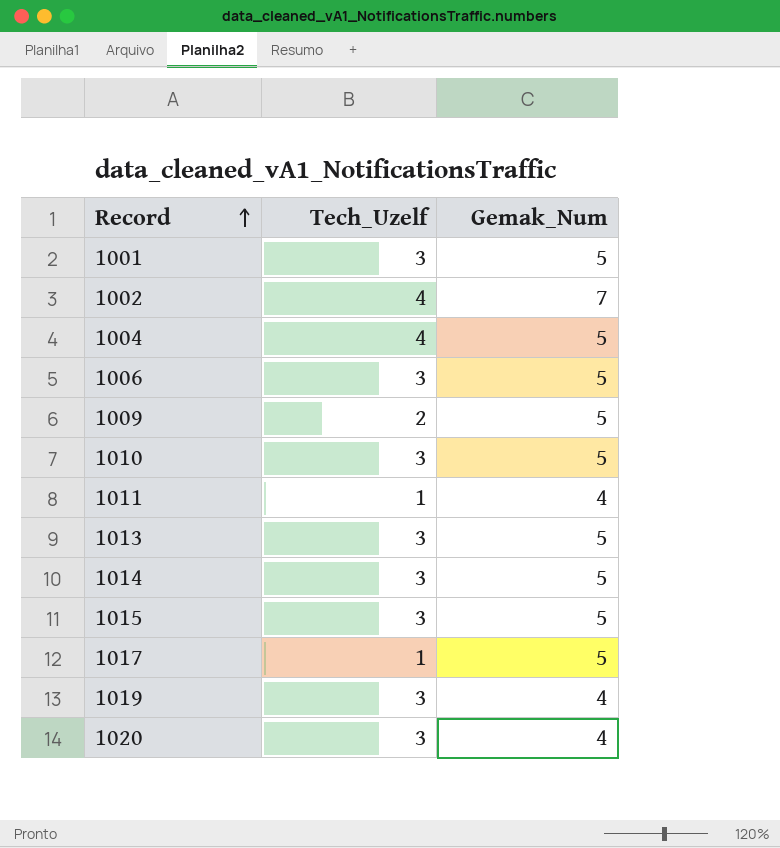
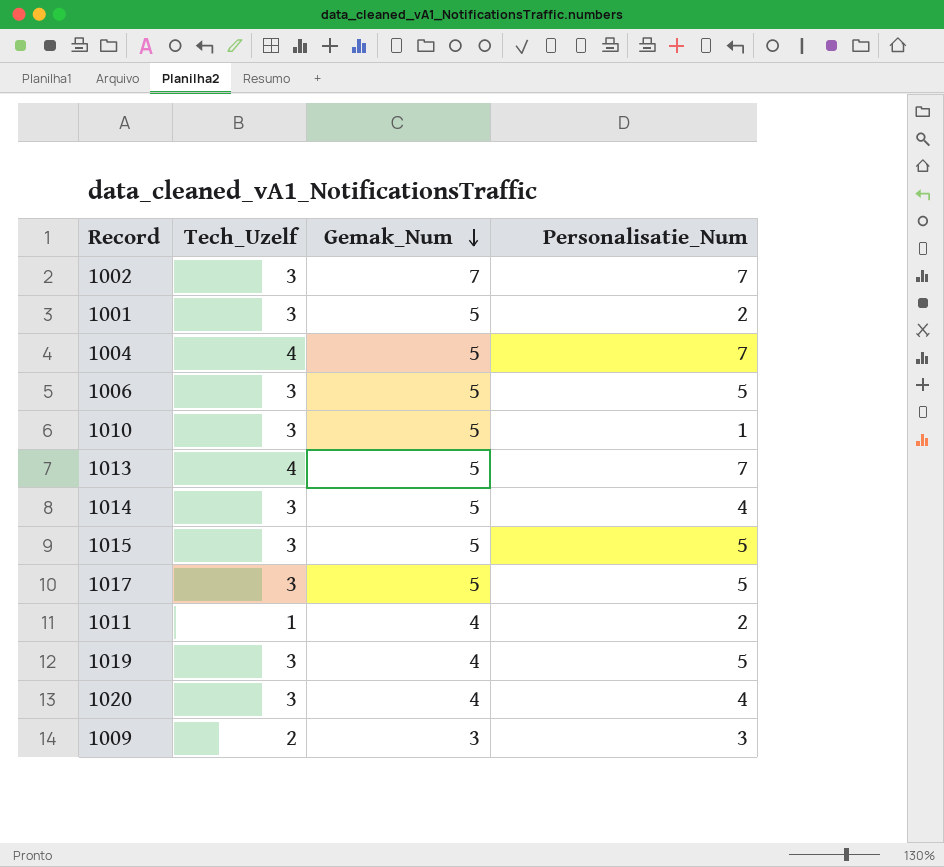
row order: Record ascending -> Gemak_Num descending
column Personalisatie_Num | position: none -> 4
1002 | Tech_Uzelf: 4 -> 3
1013 | Tech_Uzelf: 3 -> 4
1017 | Tech_Uzelf: 1 -> 3
1009 | Gemak_Num: 5 -> 3

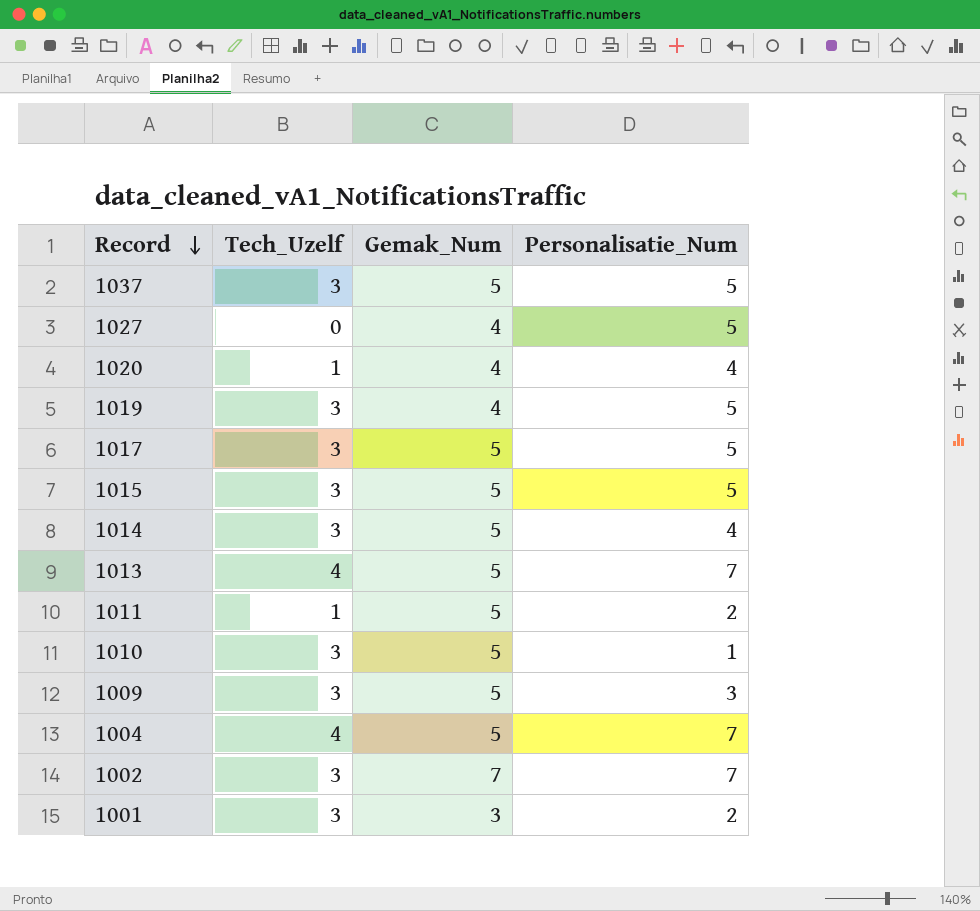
row order: Gemak_Num descending -> Record descending
row 1006: 3 | 5 | 5 -> none
row 1037: none -> 3 | 5 | 5
row 1027: none -> 0 | 4 | 5
1020 | Tech_Uzelf: 3 -> 1
1011 | Gemak_Num: 4 -> 5
1009 | Tech_Uzelf: 2 -> 3
1009 | Gemak_Num: 3 -> 5
1001 | Gemak_Num: 5 -> 3

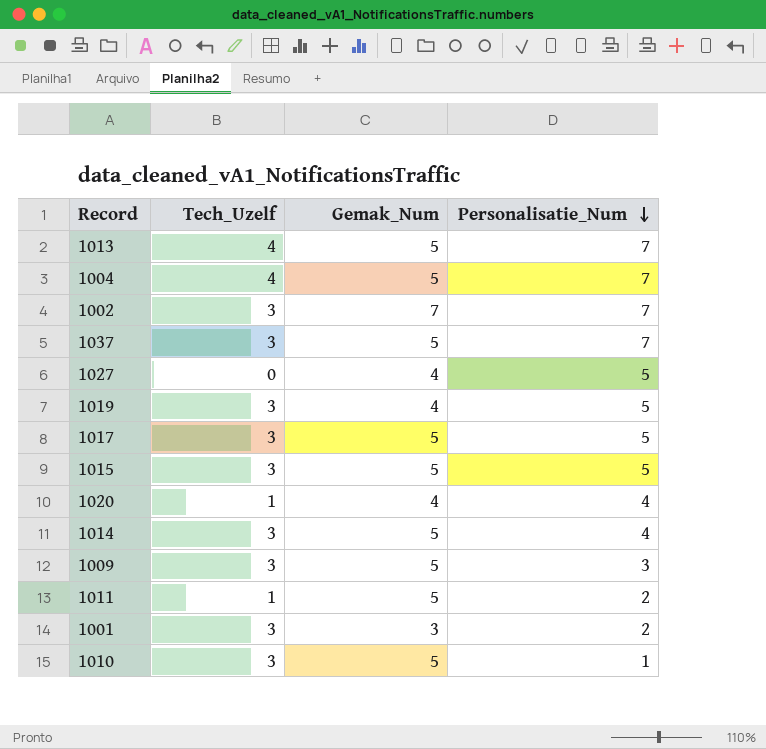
row order: Record descending -> Personalisatie_Num descending
1037 | Personalisatie_Num: 5 -> 7

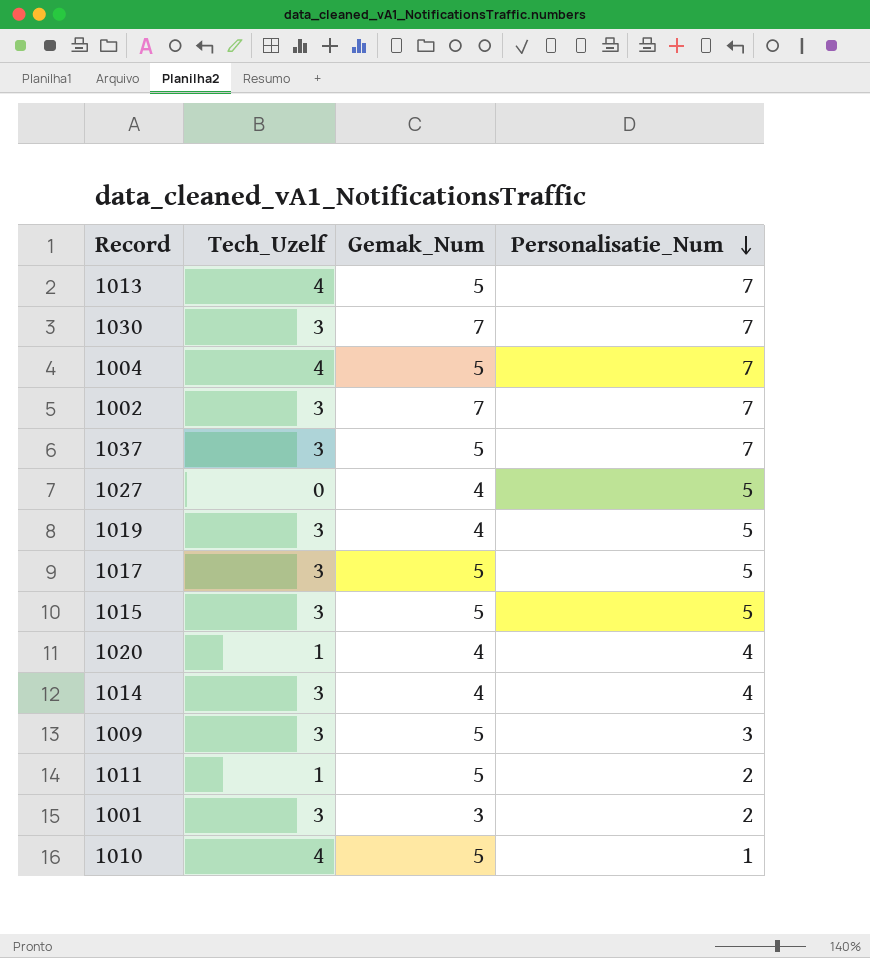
row 1030: none -> 3 | 7 | 7
1014 | Gemak_Num: 5 -> 4
1010 | Tech_Uzelf: 3 -> 4

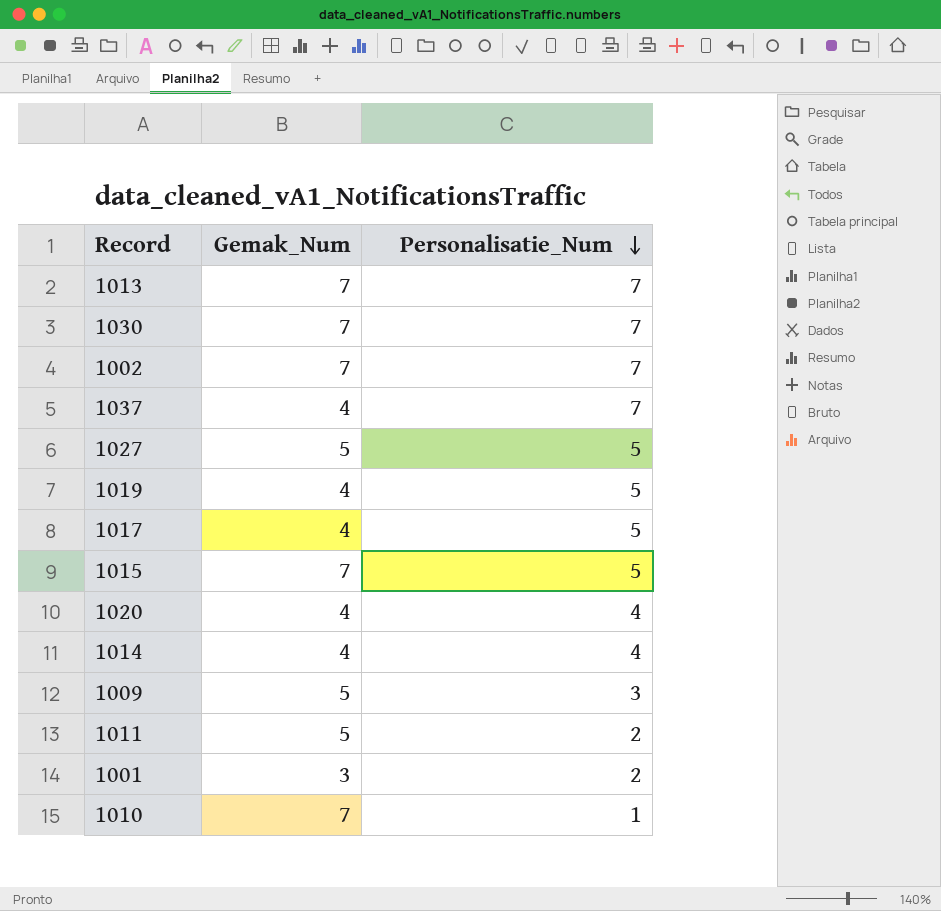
column Tech_Uzelf | position: 2 -> none
row 1004: 4 | 5 | 7 -> none
1013 | Gemak_Num: 5 -> 7
1037 | Gemak_Num: 5 -> 4
1027 | Gemak_Num: 4 -> 5
1017 | Gemak_Num: 5 -> 4
1015 | Gemak_Num: 5 -> 7
1010 | Gemak_Num: 5 -> 7

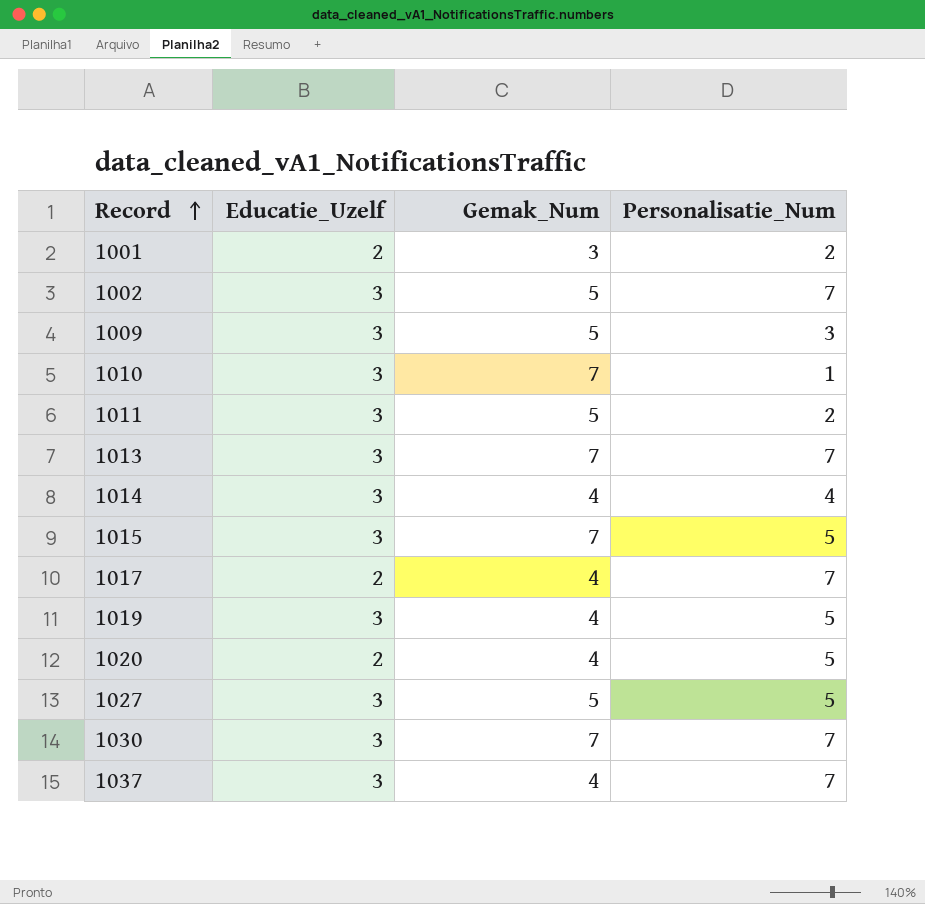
row order: Personalisatie_Num descending -> Record ascending
column Educatie_Uzelf | position: none -> 2
1002 | Gemak_Num: 7 -> 5
1017 | Personalisatie_Num: 5 -> 7
1020 | Personalisatie_Num: 4 -> 5

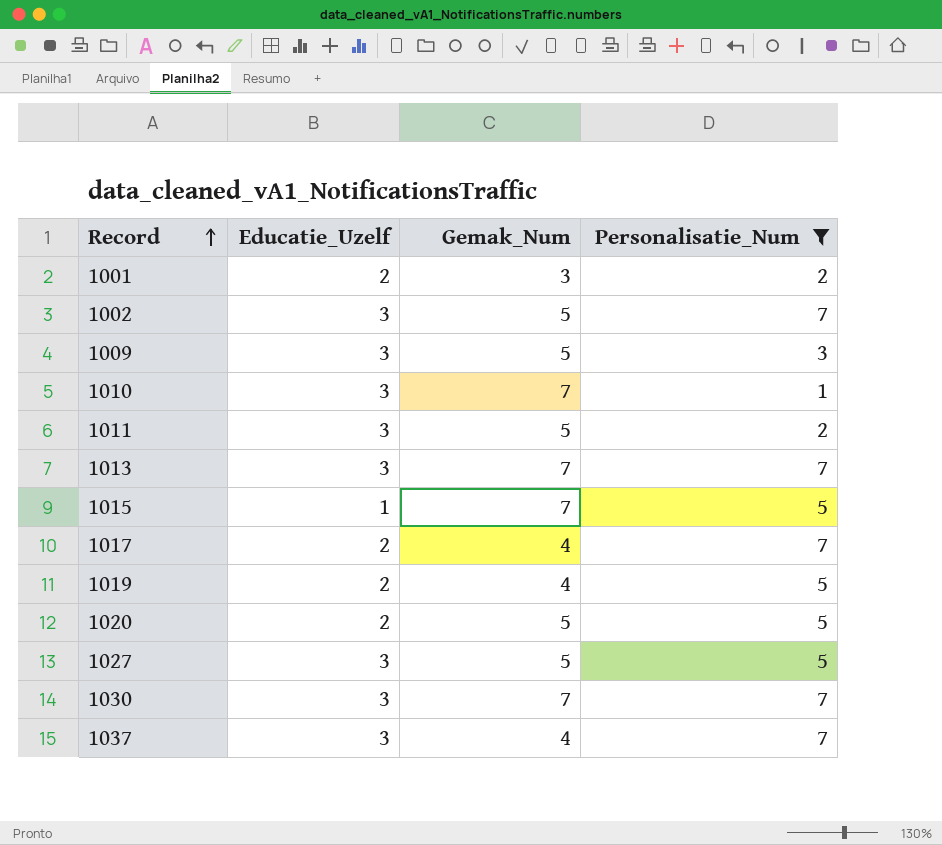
filter: none -> Personalisatie_Num != 4
1015 | Educatie_Uzelf: 3 -> 1
1019 | Educatie_Uzelf: 3 -> 2
1020 | Gemak_Num: 4 -> 5

